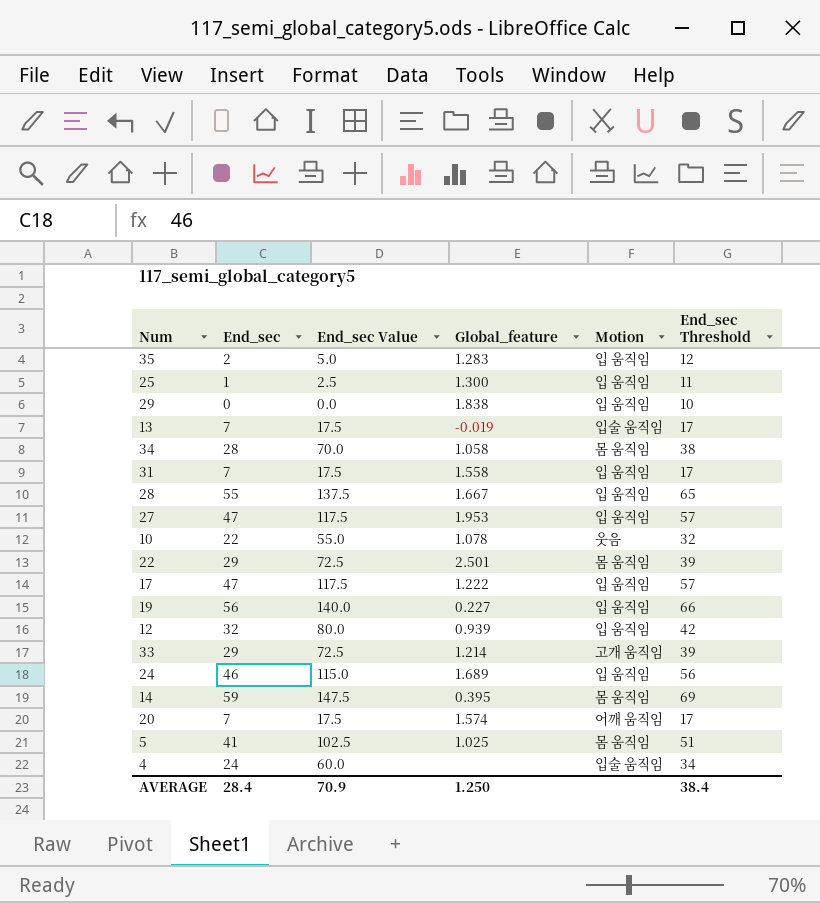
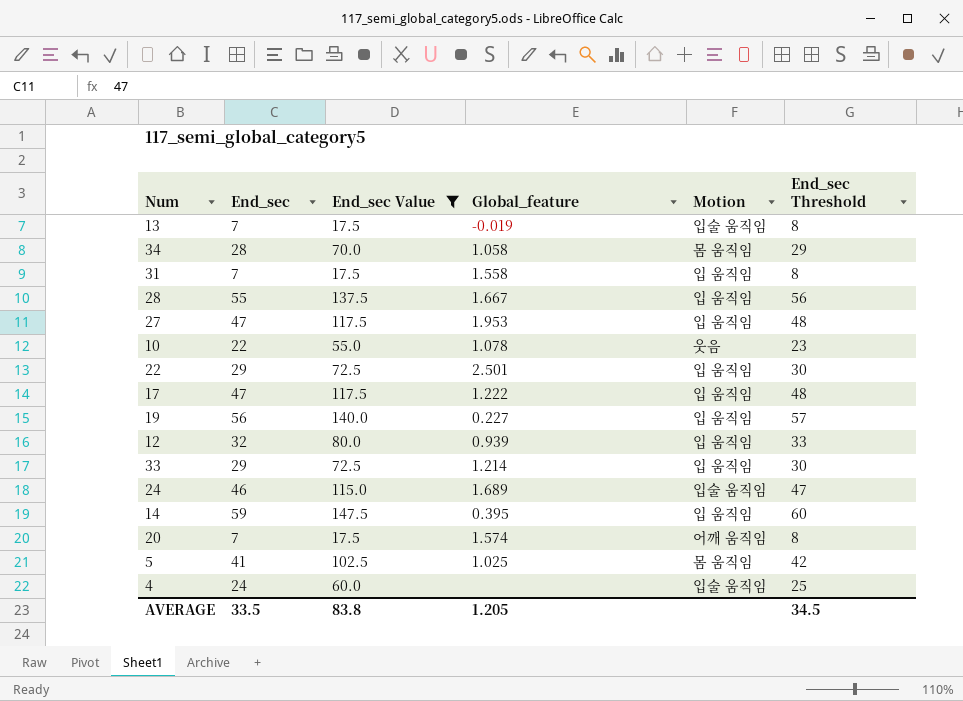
filter: none -> End_sec Value >= 17.5
column End_sec Threshold | formula: [End_sec] + 10 -> [End_sec] + 1
22 | Motion: 몸 움직임 -> 입 움직임
33 | Motion: 고개 움직임 -> 입 움직임
24 | Motion: 입 움직임 -> 입술 움직임
14 | Motion: 몸 움직임 -> 입 움직임
AVERAGE | End_sec: 28.4 -> 33.5
AVERAGE | End_sec Value: 70.9 -> 83.8
AVERAGE | Global_feature: 1.250 -> 1.205
AVERAGE | End_sec Threshold: 38.4 -> 34.5

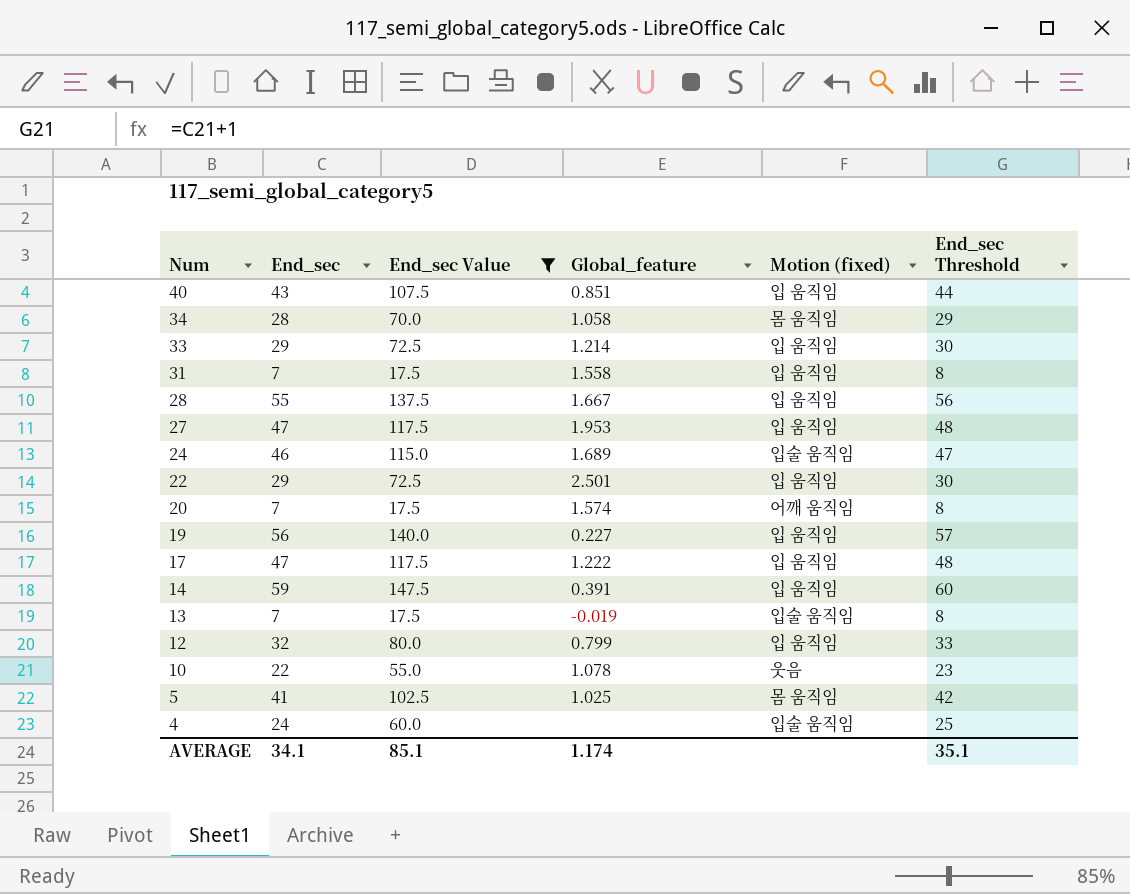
row order: none -> Num descending
column name: Motion -> Motion (fixed)
row 40: none -> 43 | 107.5 | 0.851 | 입 움직임 | 44
14 | Global_feature: 0.395 -> 0.391
12 | Global_feature: 0.939 -> 0.799
AVERAGE | End_sec: 33.5 -> 34.1
AVERAGE | End_sec Value: 83.8 -> 85.1
AVERAGE | Global_feature: 1.205 -> 1.174
AVERAGE | End_sec Threshold: 34.5 -> 35.1

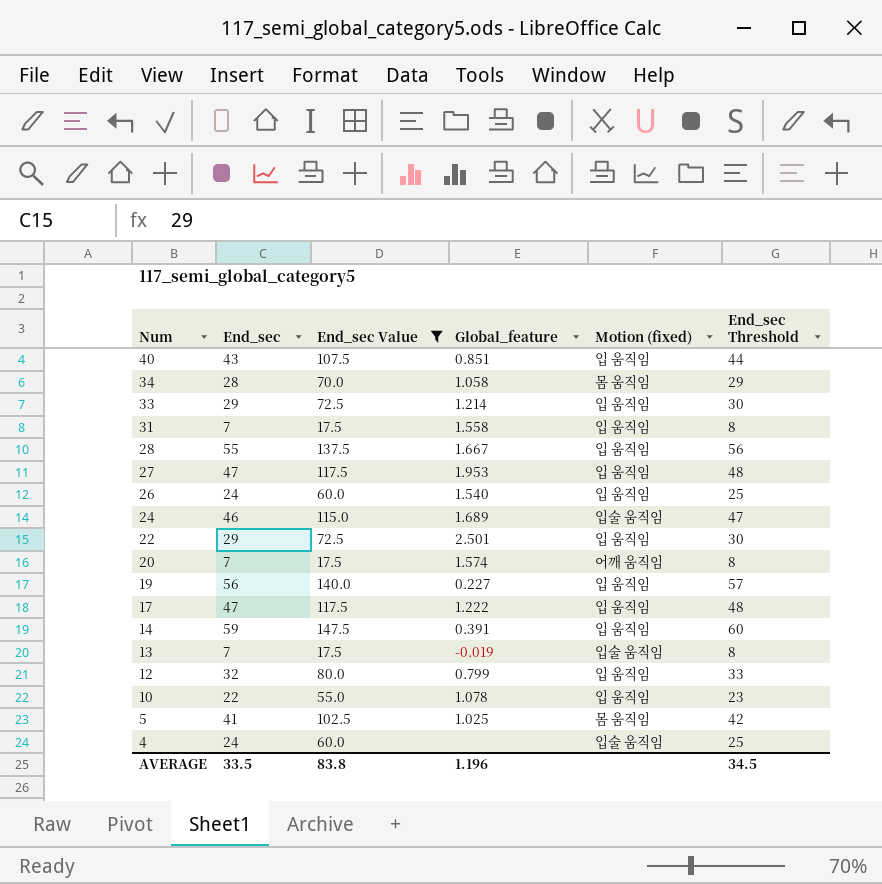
row 26: none -> 24 | 60.0 | 1.540 | 입 움직임 | 25
10 | Motion (fixed): 웃음 -> 입 움직임
AVERAGE | End_sec: 34.1 -> 33.5
AVERAGE | End_sec Value: 85.1 -> 83.8
AVERAGE | Global_feature: 1.174 -> 1.196
AVERAGE | End_sec Threshold: 35.1 -> 34.5

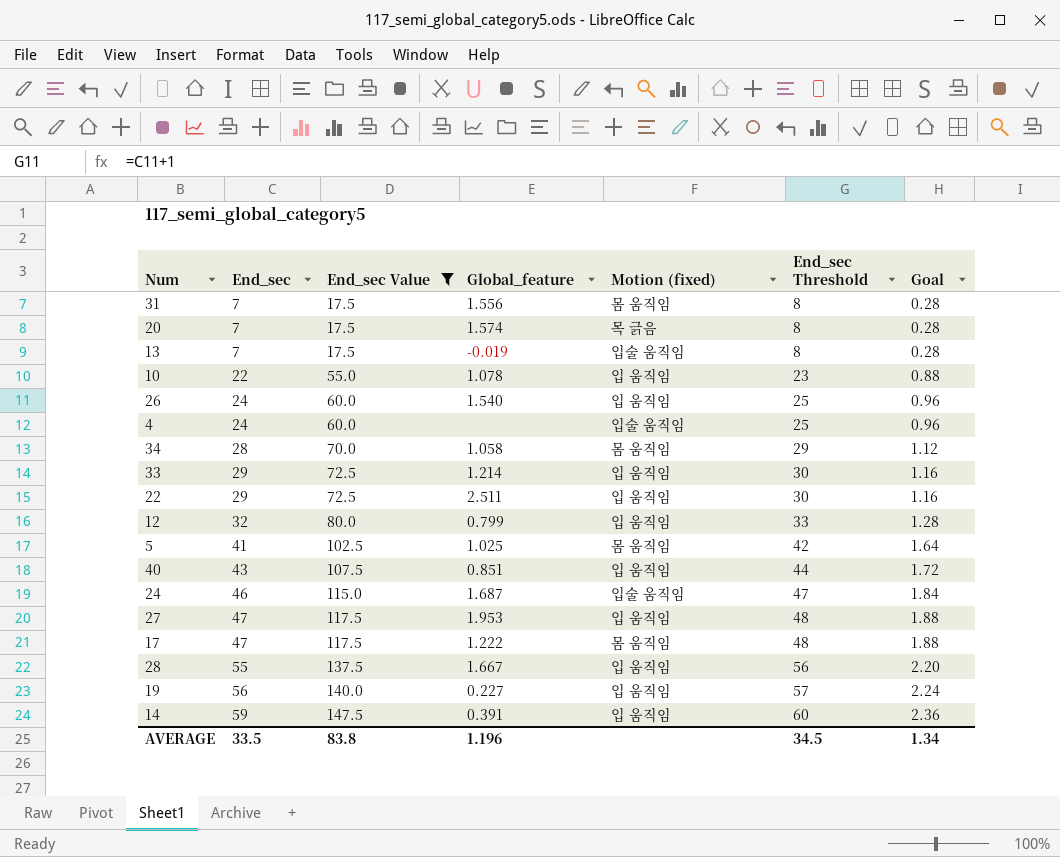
row order: Num descending -> End_sec ascending
column Goal | formula: none -> [End_sec] * 0.04
31 | Global_feature: 1.558 -> 1.556
31 | Motion (fixed): 입 움직임 -> 몸 움직임
20 | Motion (fixed): 어깨 움직임 -> 목 긁음
22 | Global_feature: 2.501 -> 2.511
24 | Global_feature: 1.689 -> 1.687
17 | Motion (fixed): 입 움직임 -> 몸 움직임

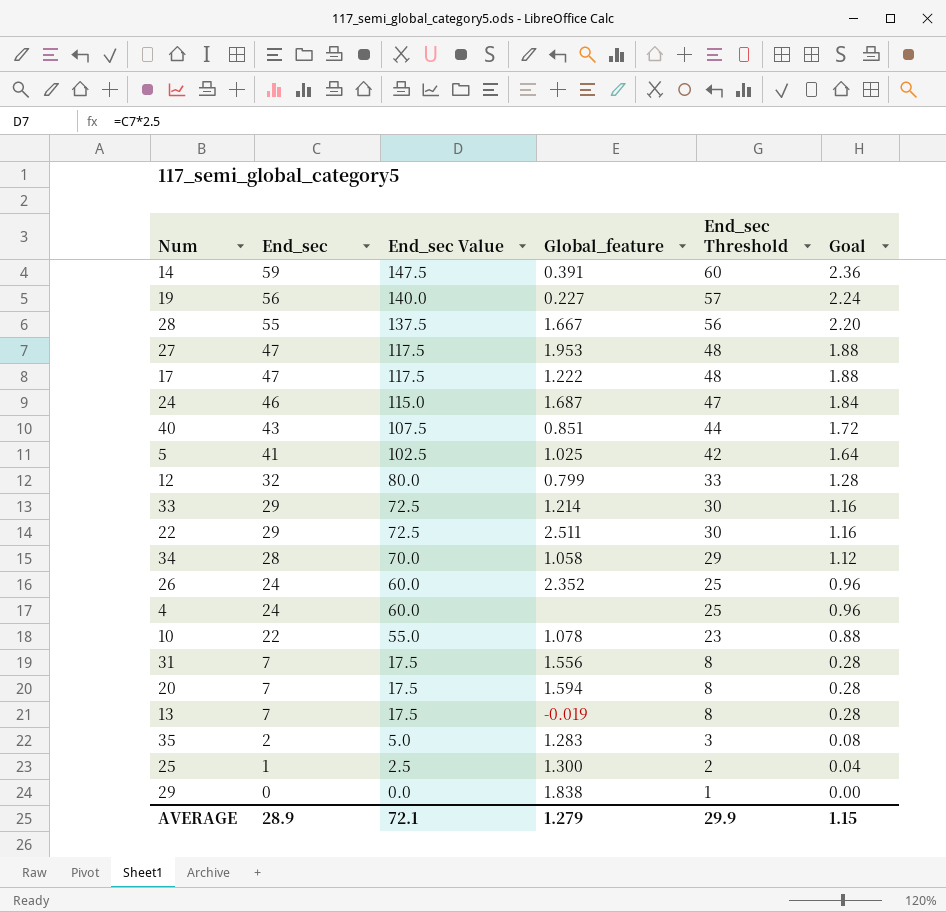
filter: End_sec Value >= 17.5 -> none
row order: End_sec ascending -> End_sec descending
column Motion (fixed) | position: 5 -> none
26 | Global_feature: 1.540 -> 2.352
20 | Global_feature: 1.574 -> 1.594
AVERAGE | End_sec: 33.5 -> 28.9
AVERAGE | End_sec Value: 83.8 -> 72.1
AVERAGE | Global_feature: 1.196 -> 1.279
AVERAGE | End_sec Threshold: 34.5 -> 29.9
AVERAGE | Goal: 1.34 -> 1.15

